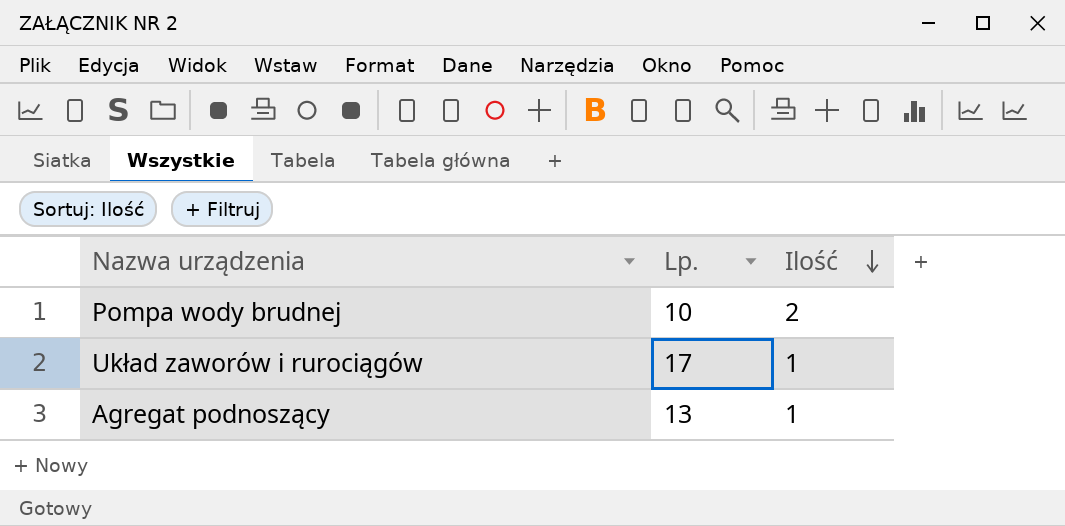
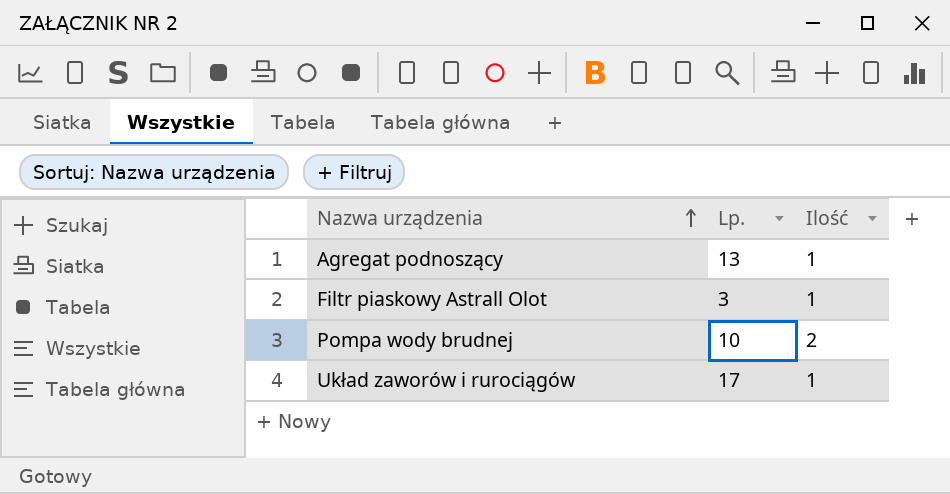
row order: Ilość descending -> Nazwa urządzenia ascending
row Filtr piaskowy Astrall Olot: none -> 3 | 1

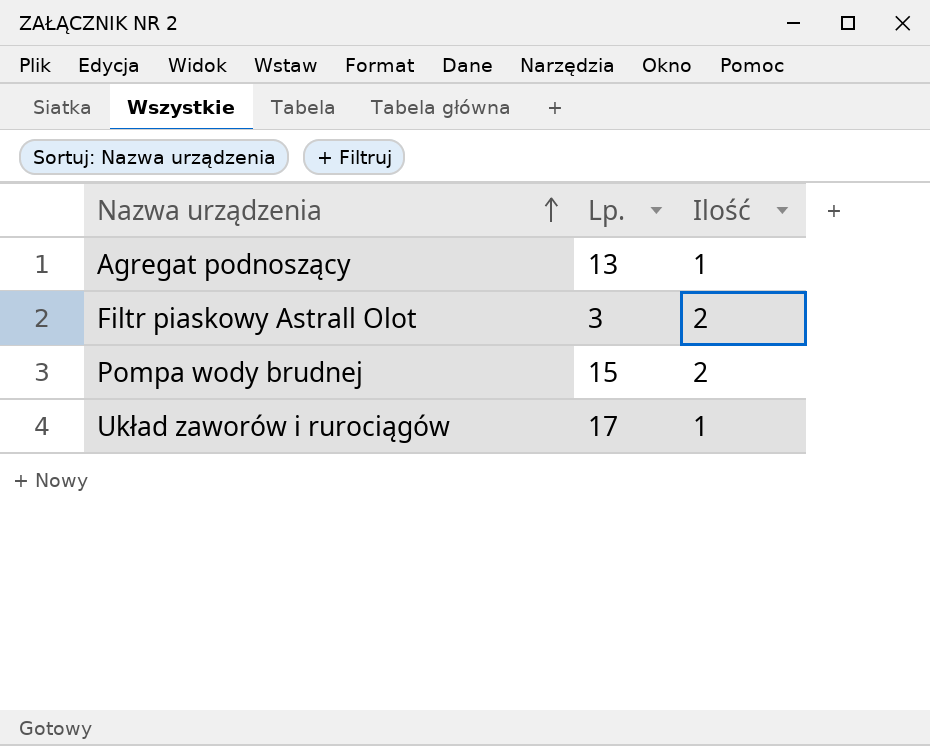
Filtr piaskowy Astrall Olot | Ilość: 1 -> 2
Pompa wody brudnej | Lp.: 10 -> 15

